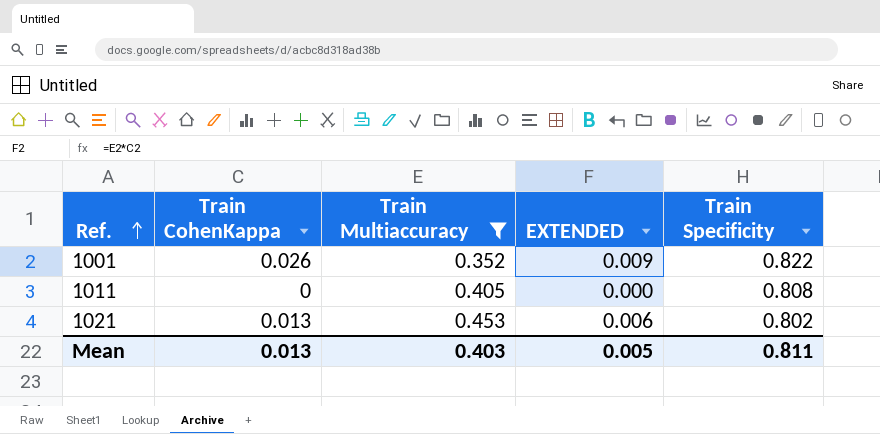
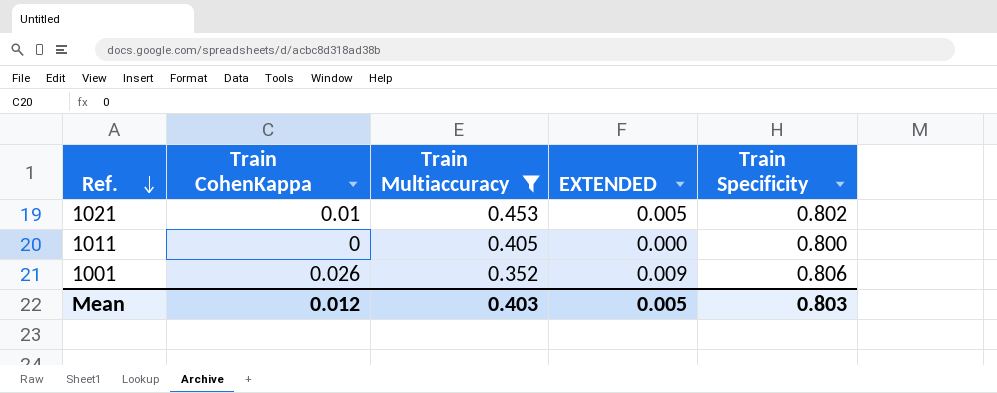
row order: Ref. ascending -> Ref. descending
1021 | Train CohenKappa: 0.013 -> 0.01
1021 | EXTENDED: 0.006 -> 0.005
1011 | Train Specificity: 0.808 -> 0.800
1001 | Train Specificity: 0.822 -> 0.806
Mean | Train CohenKappa: 0.013 -> 0.012
Mean | Train Specificity: 0.811 -> 0.803

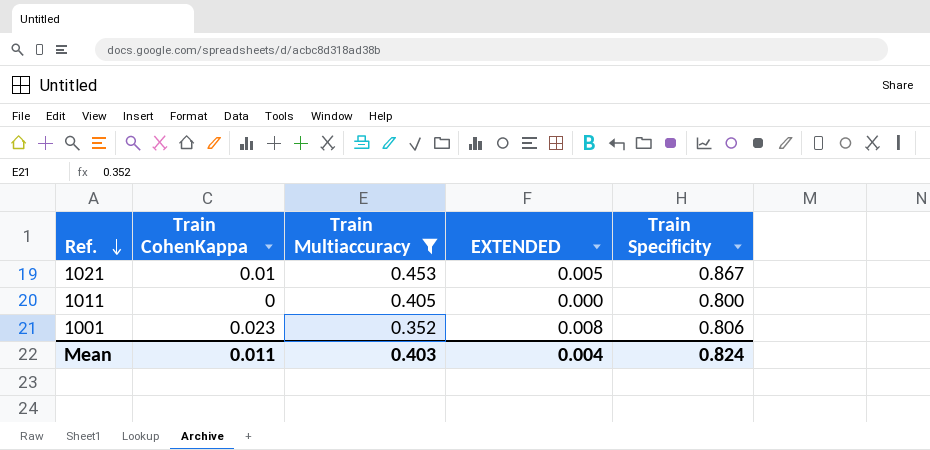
1021 | Train Specificity: 0.802 -> 0.867
1001 | Train CohenKappa: 0.026 -> 0.023
1001 | EXTENDED: 0.009 -> 0.008
Mean | Train CohenKappa: 0.012 -> 0.011
Mean | EXTENDED: 0.005 -> 0.004
Mean | Train Specificity: 0.803 -> 0.824

